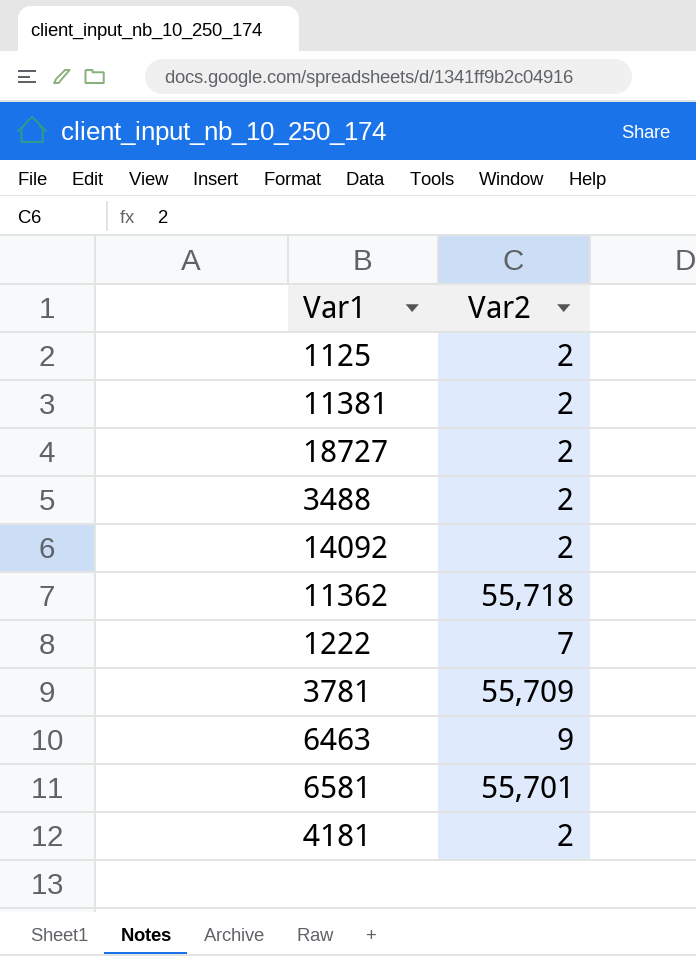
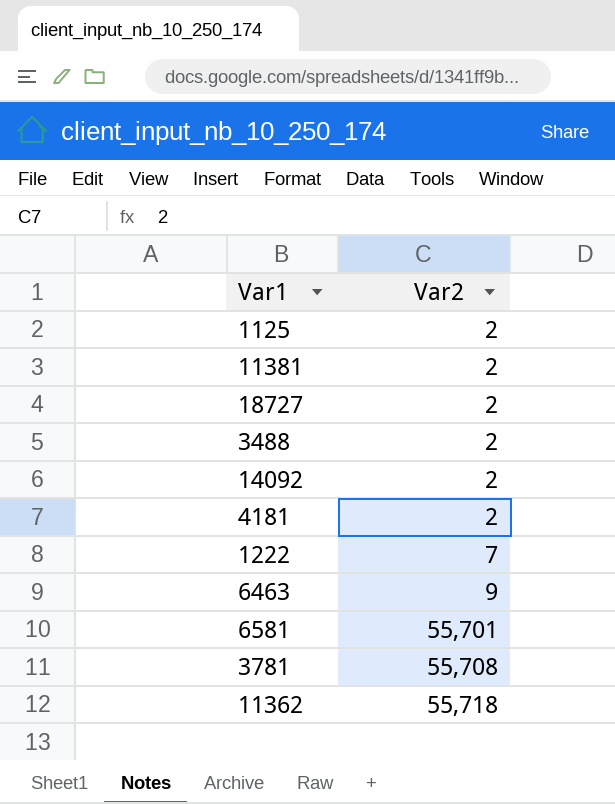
row order: none -> Var2 ascending
3781 | Var2: 55,709 -> 55,708

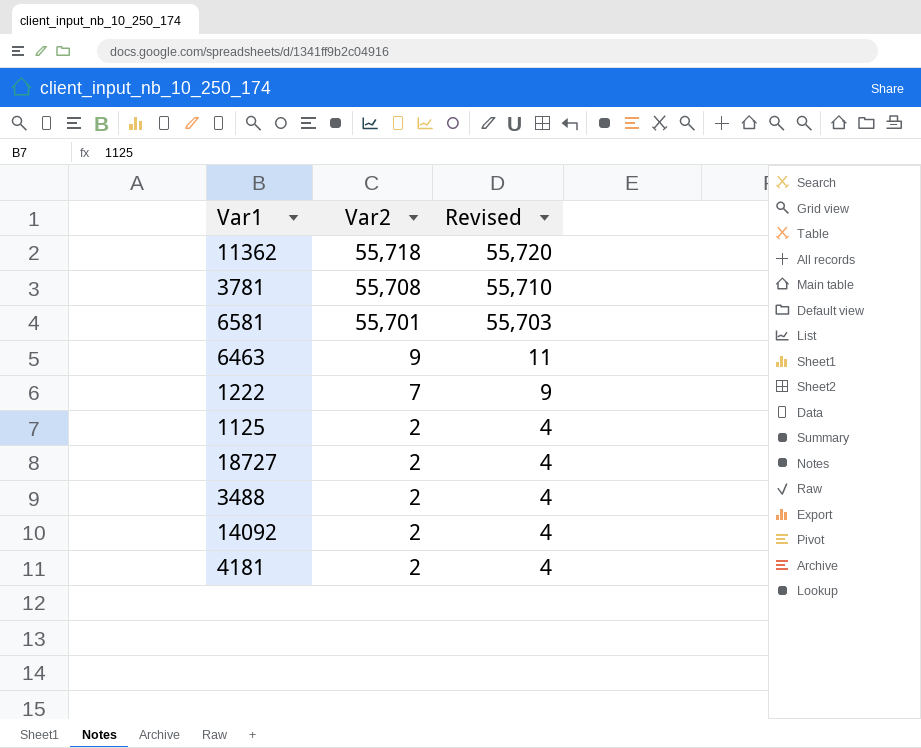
row order: Var2 ascending -> Var2 descending
column Revised | formula: none -> [Var2] + 2
row 11381: 2 -> none

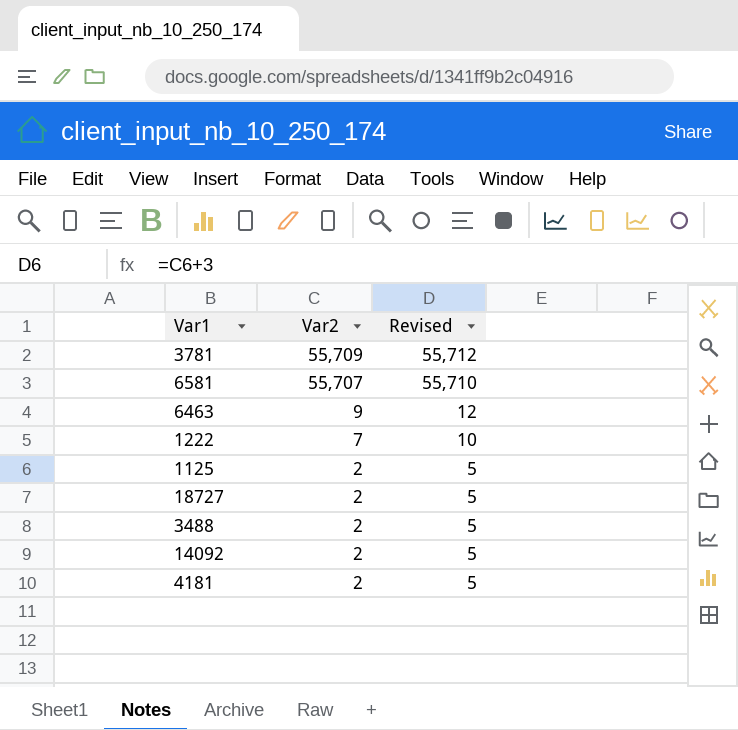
column Revised | formula: [Var2] + 2 -> [Var2] + 3
row 11362: 55,718 | 55,720 -> none
3781 | Var2: 55,708 -> 55,709
6581 | Var2: 55,701 -> 55,707

